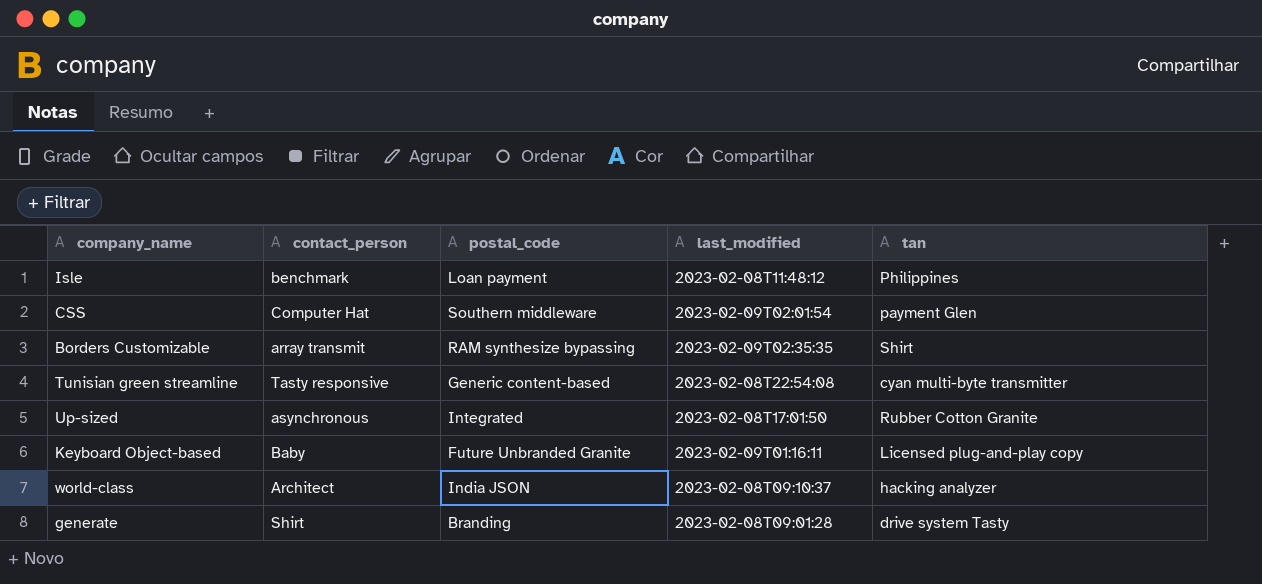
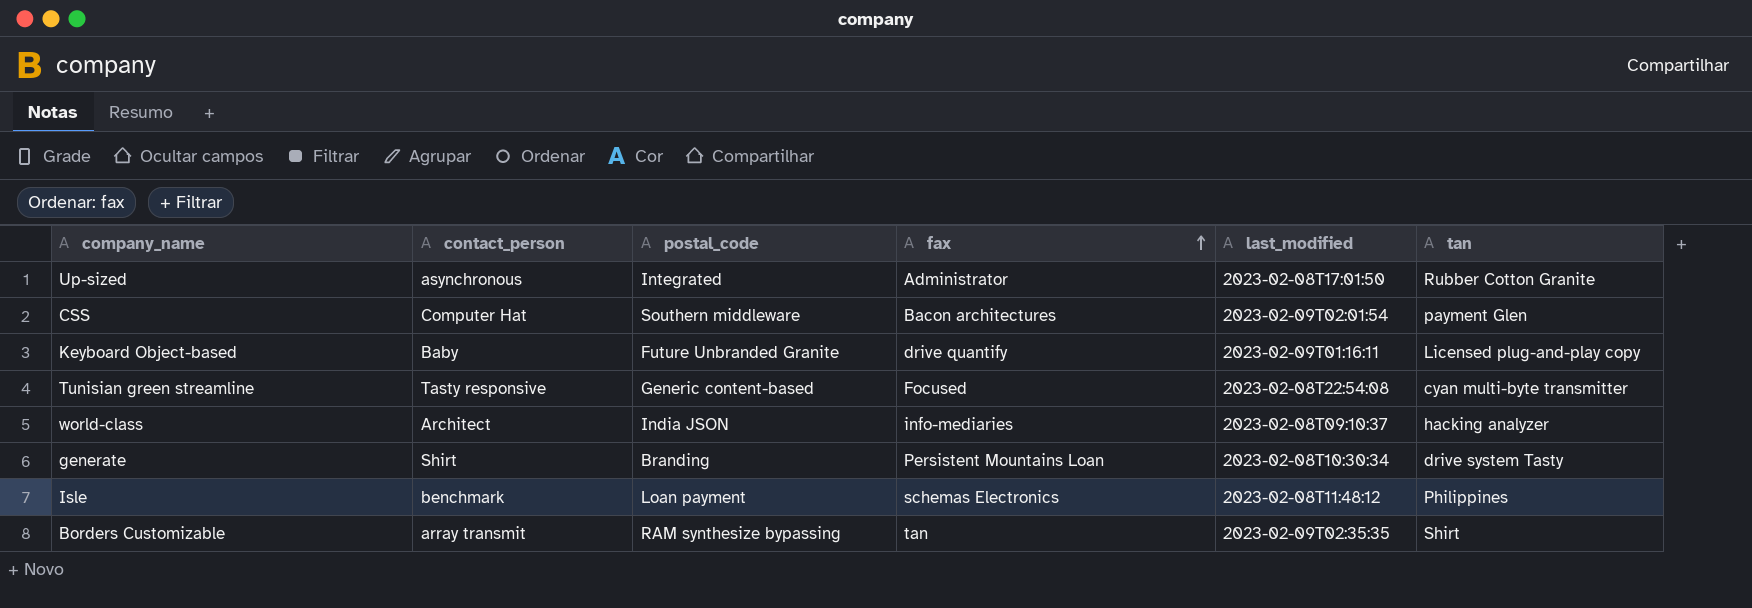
row order: none -> fax ascending
column fax | position: none -> 4
generate | last_modified: 2023-02-08T09:01:28 -> 2023-02-08T10:30:34

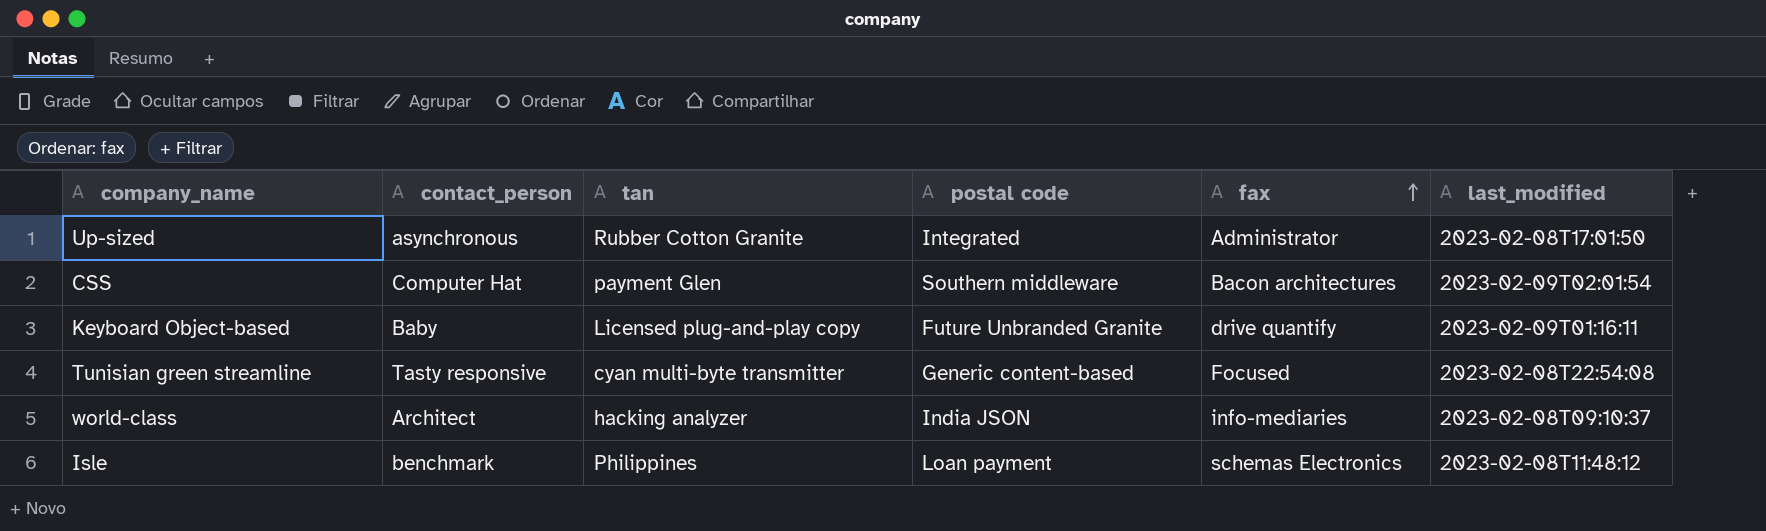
column tan | position: 6 -> 3
column name: postal_code -> postal code
row generate: Shirt | Branding | Persistent Mountains Loan | 2023-02-08T10:30:34 | drive system Tasty -> none
row Borders Customizable: array transmit | RAM synthesize bypassing | tan | 2023-02-09T02:35:35 | Shirt -> none

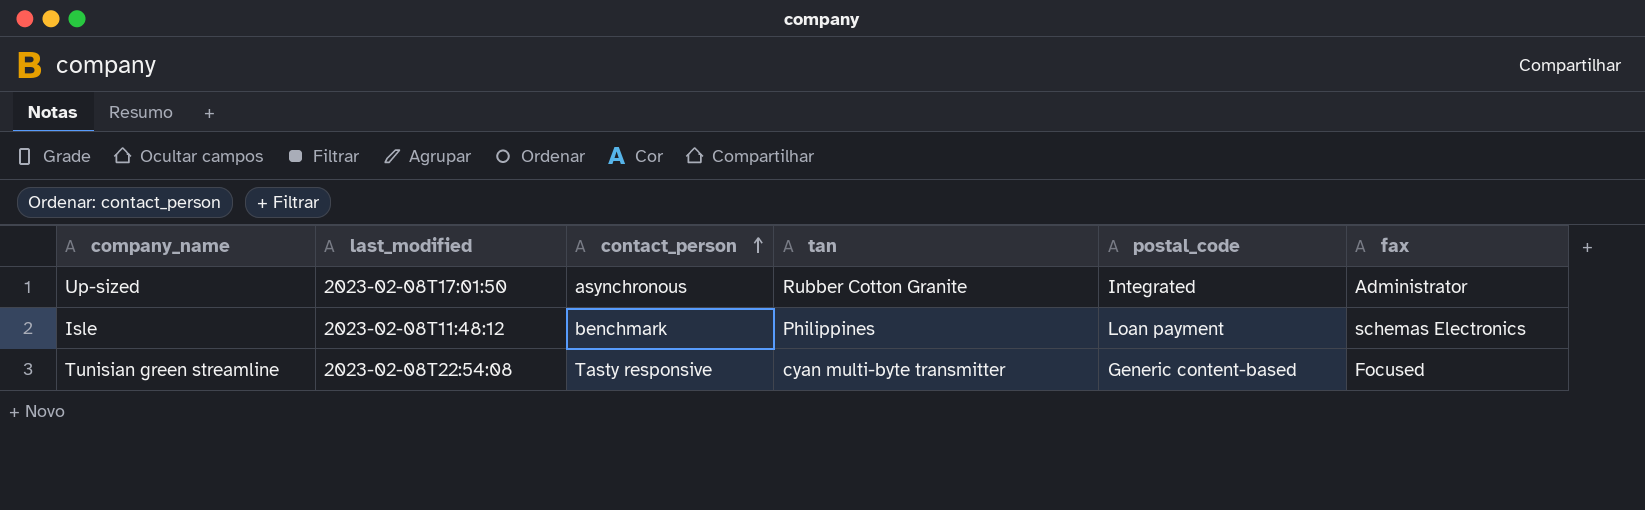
row order: fax ascending -> contact_person ascending
column last_modified | position: 6 -> 2
column name: postal code -> postal_code
row CSS: Computer Hat | payment Glen | Southern middleware | Bacon architectures | 2023-02-09T02:01:54 -> none
row Keyboard Object-based: Baby | Licensed plug-and-play copy | Future Unbranded Granite | drive quantify | 2023-02-09T01:16:11 -> none
row world-class: Architect | hacking analyzer | India JSON | info-mediaries | 2023-02-08T09:10:37 -> none

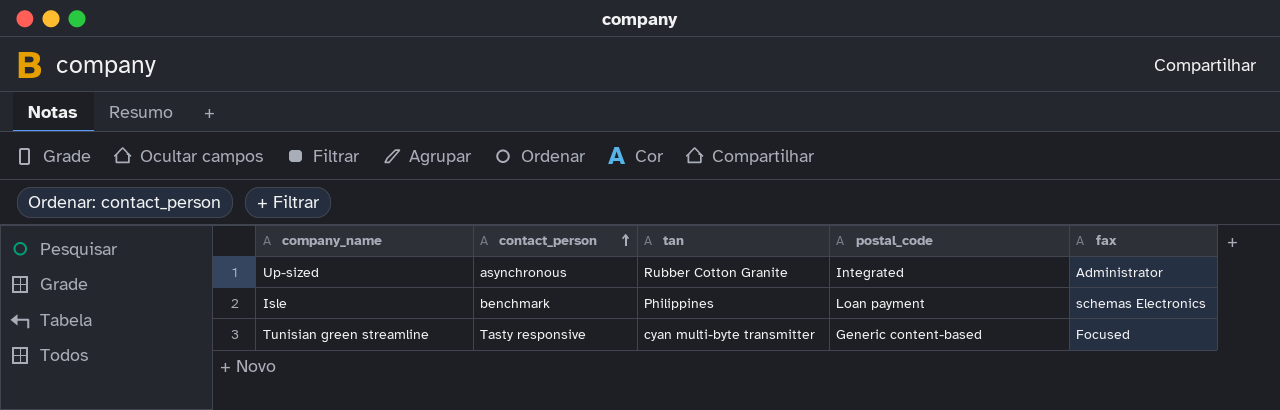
column last_modified | position: 2 -> none

